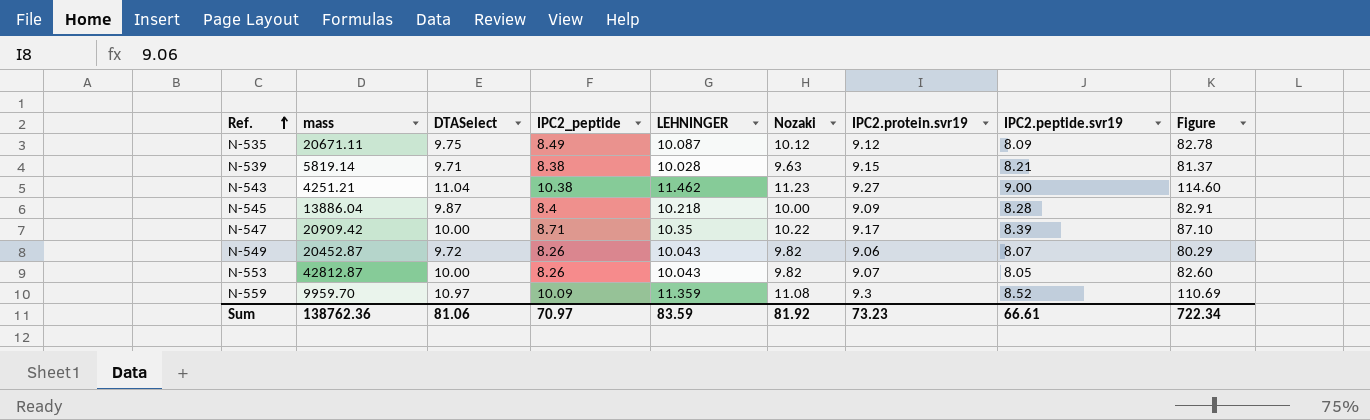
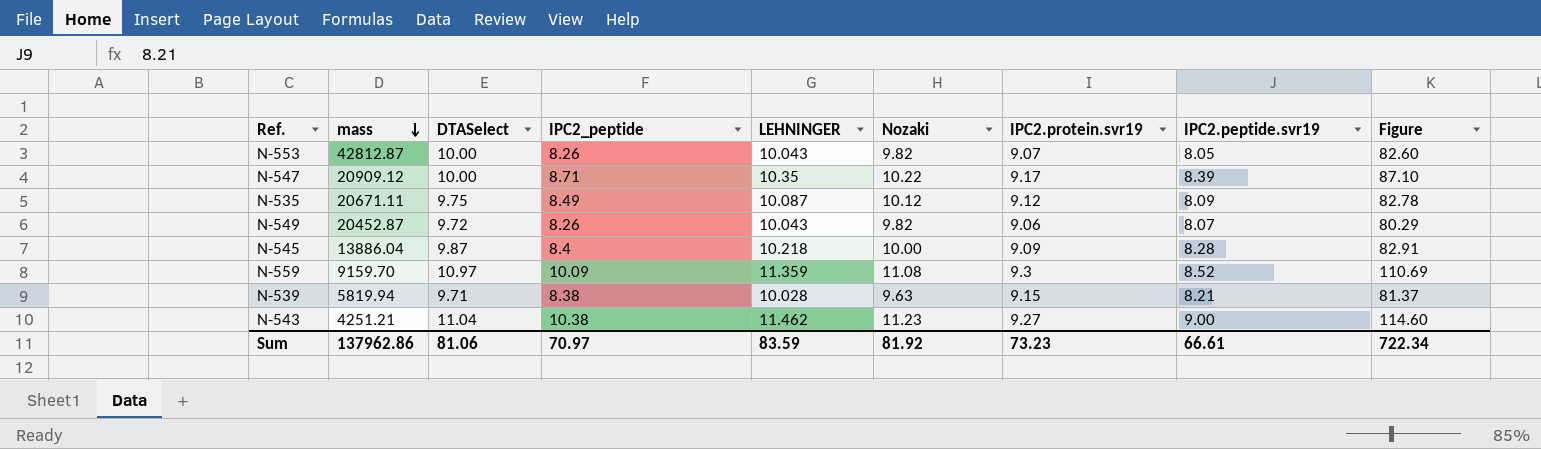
row order: Ref. ascending -> mass descending
N-547 | mass: 20909.42 -> 20909.12
N-559 | mass: 9959.70 -> 9159.70
N-539 | mass: 5819.14 -> 5819.94
Sum | mass: 138762.36 -> 137962.86

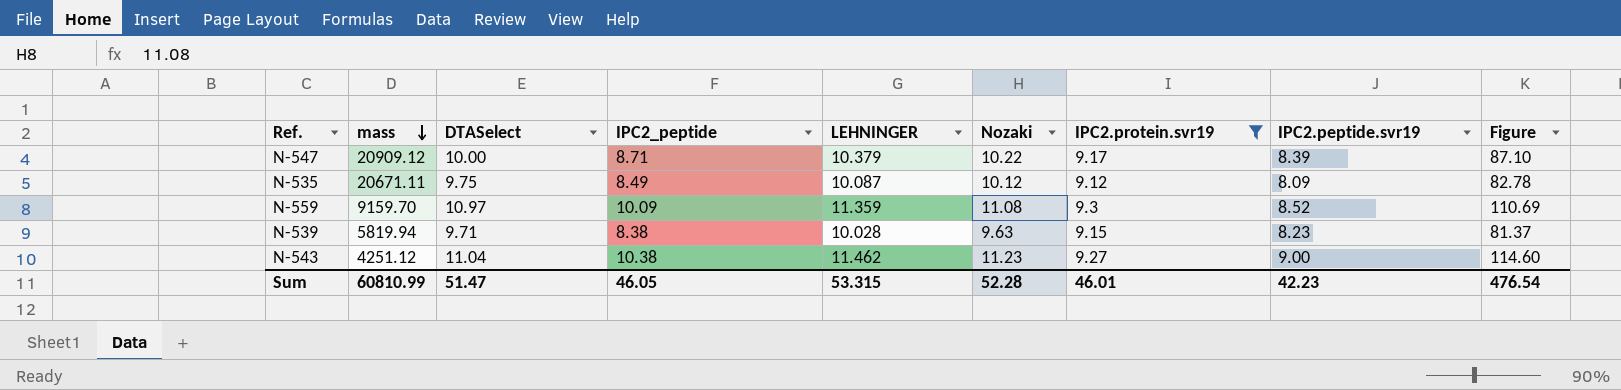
filter: none -> IPC2.protein.svr19 >= 9.12
N-547 | LEHNINGER: 10.35 -> 10.379
N-539 | IPC2.peptide.svr19: 8.21 -> 8.23
N-543 | mass: 4251.21 -> 4251.12
Sum | mass: 137962.86 -> 60810.99
Sum | DTASelect: 81.06 -> 51.47
Sum | IPC2_peptide: 70.97 -> 46.05
Sum | LEHNINGER: 83.59 -> 53.315
Sum | Nozaki: 81.92 -> 52.28
Sum | IPC2.protein.svr19: 73.23 -> 46.01
Sum | IPC2.peptide.svr19: 66.61 -> 42.23
Sum | Figure: 722.34 -> 476.54

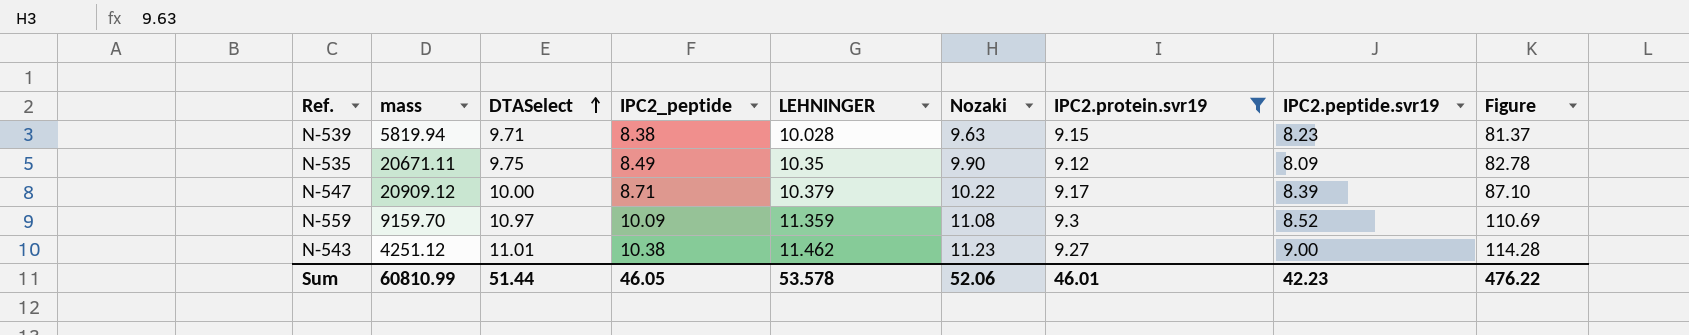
row order: mass descending -> DTASelect ascending
N-535 | LEHNINGER: 10.087 -> 10.35
N-535 | Nozaki: 10.12 -> 9.90
N-543 | DTASelect: 11.04 -> 11.01
N-543 | Figure: 114.60 -> 114.28
Sum | DTASelect: 51.47 -> 51.44
Sum | LEHNINGER: 53.315 -> 53.578
Sum | Nozaki: 52.28 -> 52.06
Sum | Figure: 476.54 -> 476.22

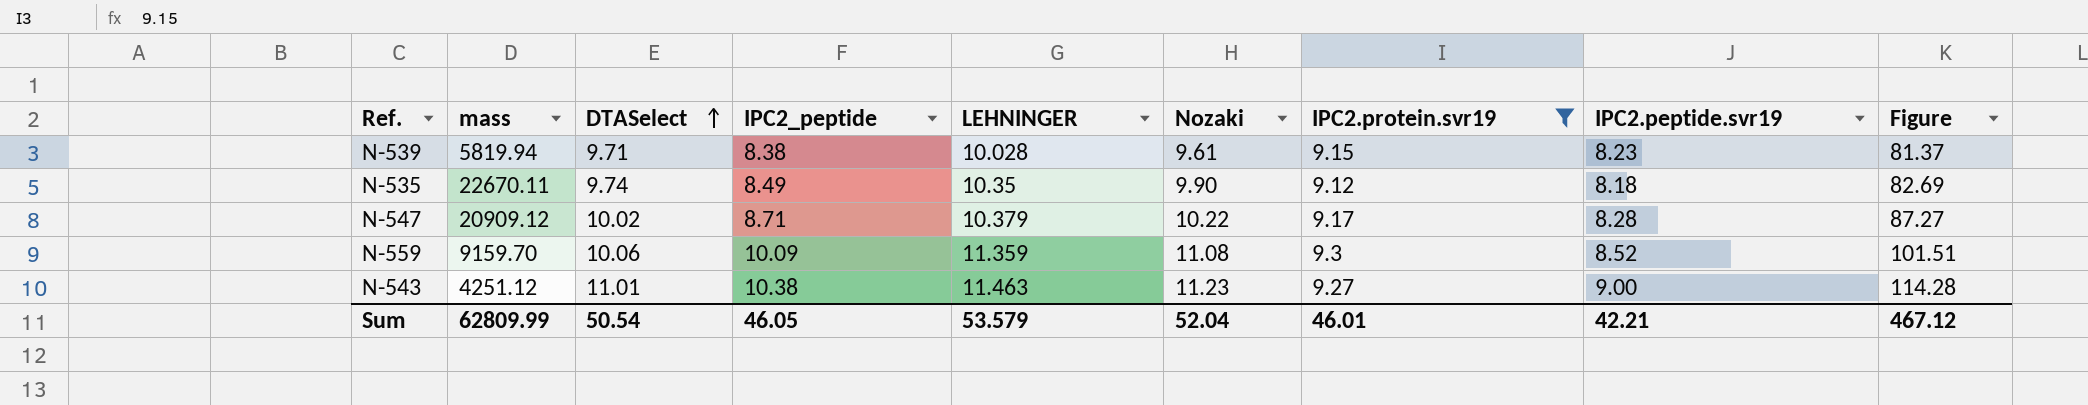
N-539 | Nozaki: 9.63 -> 9.61
N-535 | mass: 20671.11 -> 22670.11
N-535 | DTASelect: 9.75 -> 9.74
N-535 | IPC2.peptide.svr19: 8.09 -> 8.18
N-535 | Figure: 82.78 -> 82.69
N-547 | DTASelect: 10.00 -> 10.02
N-547 | IPC2.peptide.svr19: 8.39 -> 8.28
N-547 | Figure: 87.10 -> 87.27
N-559 | DTASelect: 10.97 -> 10.06
N-559 | Figure: 110.69 -> 101.51
N-543 | LEHNINGER: 11.462 -> 11.463
Sum | mass: 60810.99 -> 62809.99
Sum | DTASelect: 51.44 -> 50.54
Sum | LEHNINGER: 53.578 -> 53.579
Sum | Nozaki: 52.06 -> 52.04
Sum | IPC2.peptide.svr19: 42.23 -> 42.21
Sum | Figure: 476.22 -> 467.12

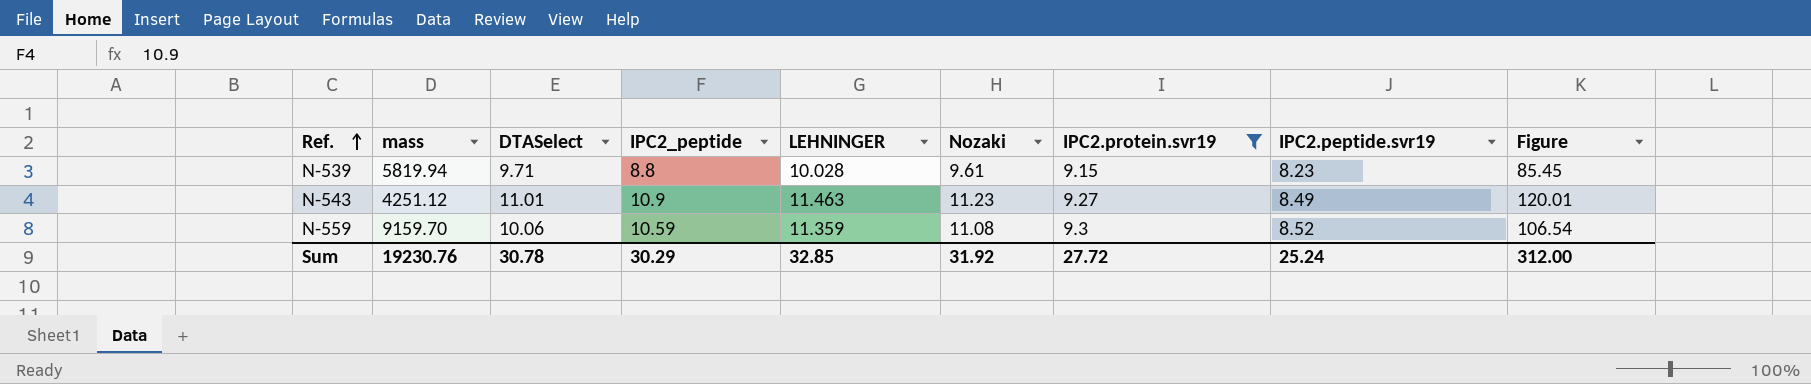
row order: DTASelect ascending -> Ref. ascending
row N-535: 22670.11 | 9.74 | 8.49 | 10.35 | 9.90 | 9.12 | 8.18 | 82.69 -> none
row N-547: 20909.12 | 10.02 | 8.71 | 10.379 | 10.22 | 9.17 | 8.28 | 87.27 -> none
N-539 | IPC2_peptide: 8.38 -> 8.8
N-539 | Figure: 81.37 -> 85.45
N-543 | IPC2_peptide: 10.38 -> 10.9
N-543 | IPC2.peptide.svr19: 9.00 -> 8.49
N-543 | Figure: 114.28 -> 120.01
N-559 | IPC2_peptide: 10.09 -> 10.59
N-559 | Figure: 101.51 -> 106.54
Sum | mass: 62809.99 -> 19230.76
Sum | DTASelect: 50.54 -> 30.78
Sum | IPC2_peptide: 46.05 -> 30.29
Sum | LEHNINGER: 53.579 -> 32.85
Sum | Nozaki: 52.04 -> 31.92
Sum | IPC2.protein.svr19: 46.01 -> 27.72
Sum | IPC2.peptide.svr19: 42.21 -> 25.24
Sum | Figure: 467.12 -> 312.00

